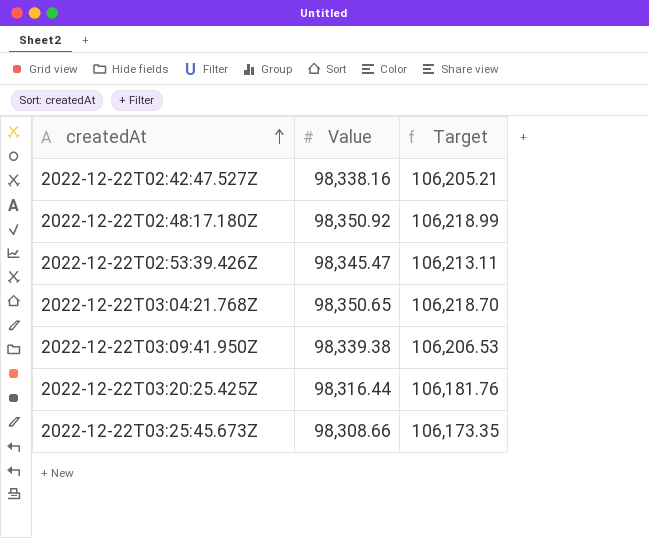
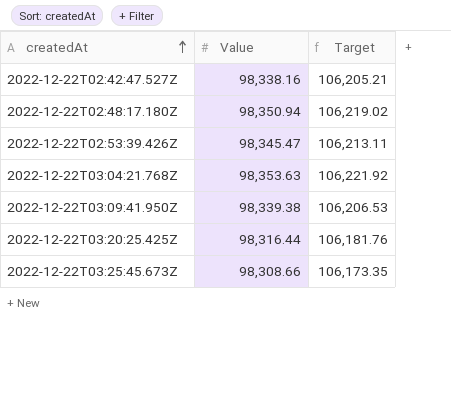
2022-12-22T02:48:17.180Z | Value: 98,350.92 -> 98,350.94
2022-12-22T02:48:17.180Z | Target: 106,218.99 -> 106,219.02
2022-12-22T03:04:21.768Z | Value: 98,350.65 -> 98,353.63
2022-12-22T03:04:21.768Z | Target: 106,218.70 -> 106,221.92

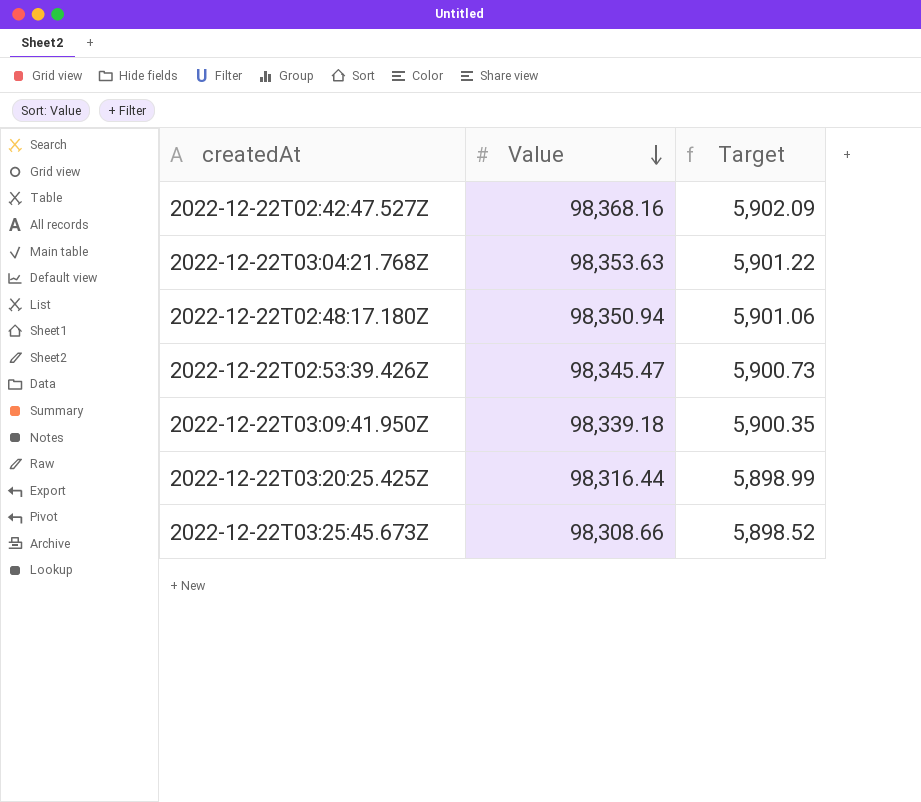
row order: createdAt ascending -> Value descending
column Target | formula: [Value] * 1.08 -> [Value] * 0.06
2022-12-22T02:42:47.527Z | Value: 98,338.16 -> 98,368.16
2022-12-22T03:09:41.950Z | Value: 98,339.38 -> 98,339.18

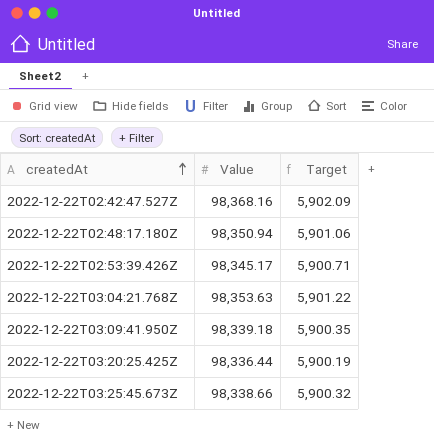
row order: Value descending -> createdAt ascending
2022-12-22T02:53:39.426Z | Value: 98,345.47 -> 98,345.17
2022-12-22T02:53:39.426Z | Target: 5,900.73 -> 5,900.71
2022-12-22T03:20:25.425Z | Value: 98,316.44 -> 98,336.44
2022-12-22T03:20:25.425Z | Target: 5,898.99 -> 5,900.19
2022-12-22T03:25:45.673Z | Value: 98,308.66 -> 98,338.66
2022-12-22T03:25:45.673Z | Target: 5,898.52 -> 5,900.32

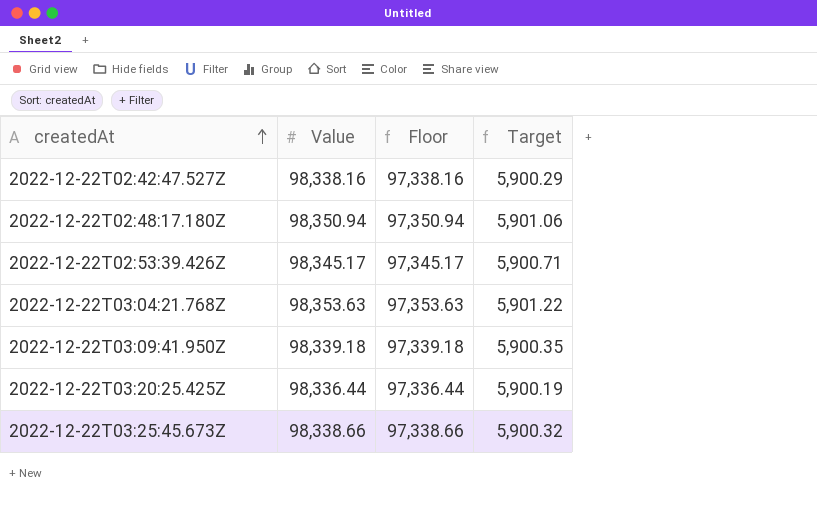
column Floor | formula: none -> [Value] - 1000
2022-12-22T02:42:47.527Z | Value: 98,368.16 -> 98,338.16
2022-12-22T02:42:47.527Z | Target: 5,902.09 -> 5,900.29

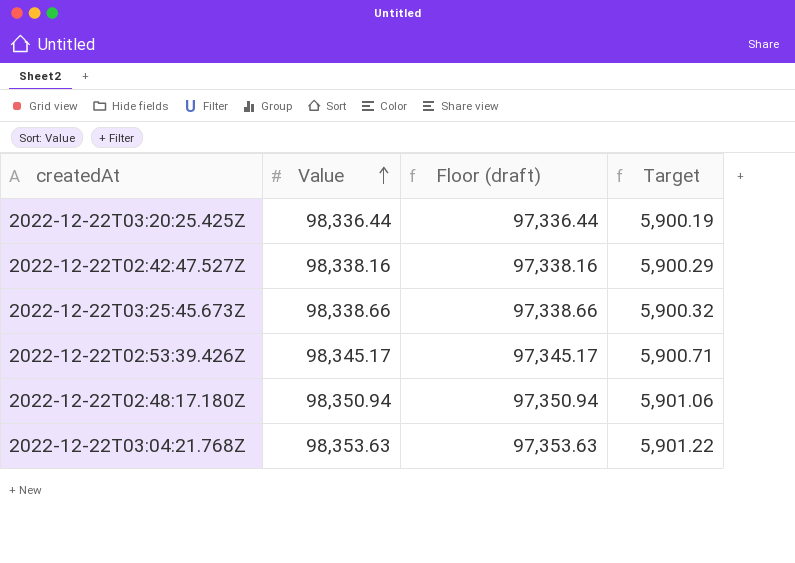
row order: createdAt ascending -> Value ascending
column name: Floor -> Floor (draft)
row 2022-12-22T03:09:41.950Z: 98,339.18 | 97,339.18 | 5,900.35 -> none

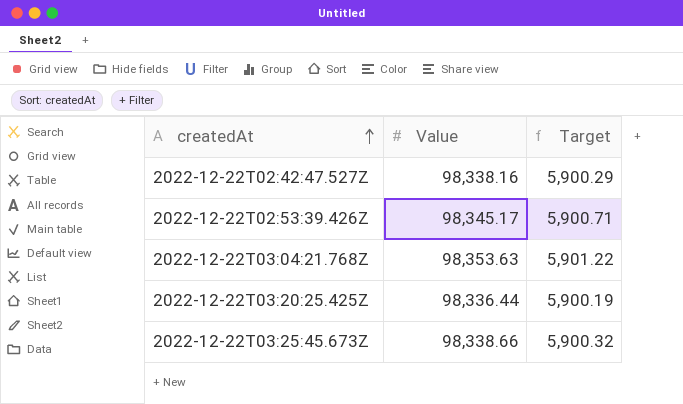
row order: Value ascending -> createdAt ascending
column Floor (draft) | formula: [Value] - 1000 -> none
row 2022-12-22T02:48:17.180Z: 98,350.94 | 97,350.94 | 5,901.06 -> none

